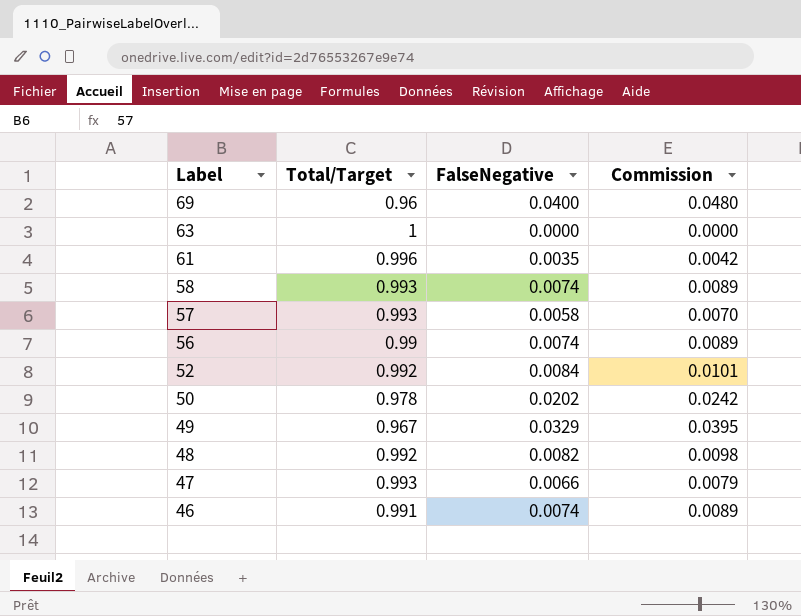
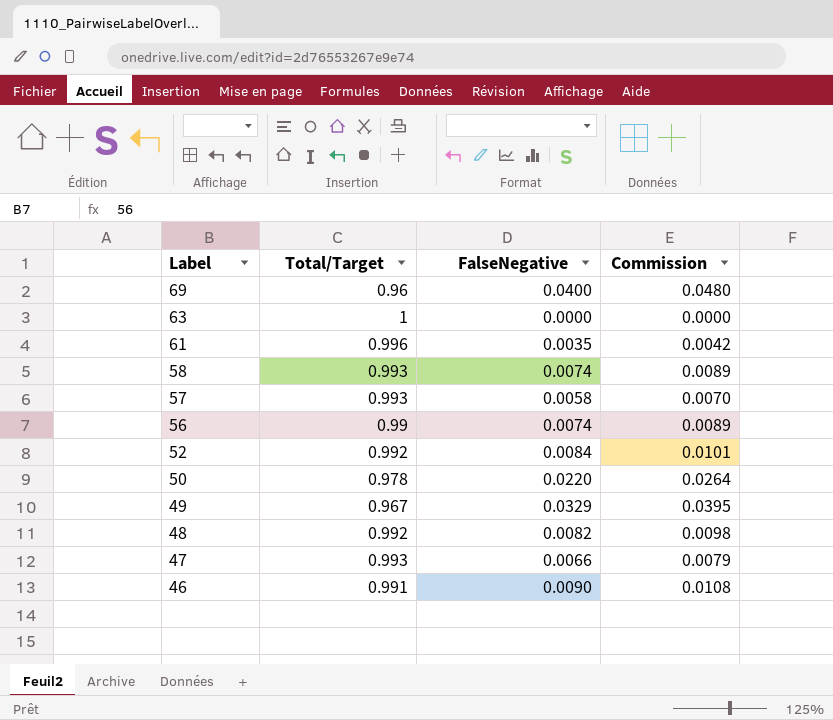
50 | FalseNegative: 0.0202 -> 0.0220
50 | Commission: 0.0242 -> 0.0264
46 | FalseNegative: 0.0074 -> 0.0090
46 | Commission: 0.0089 -> 0.0108

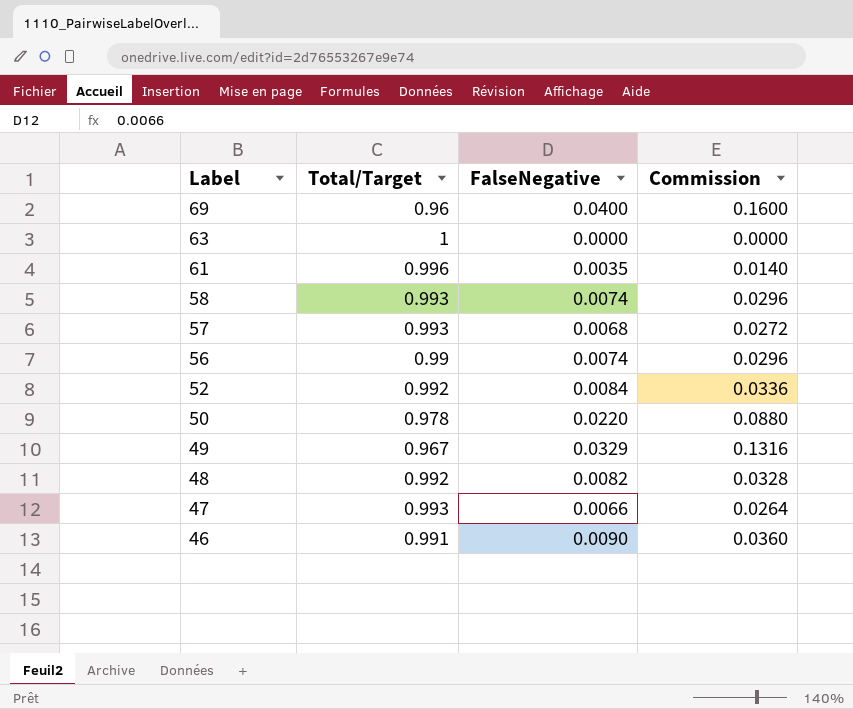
column Commission | formula: [FalseNegative] * 1.2 -> [FalseNegative] * 4
57 | FalseNegative: 0.0058 -> 0.0068

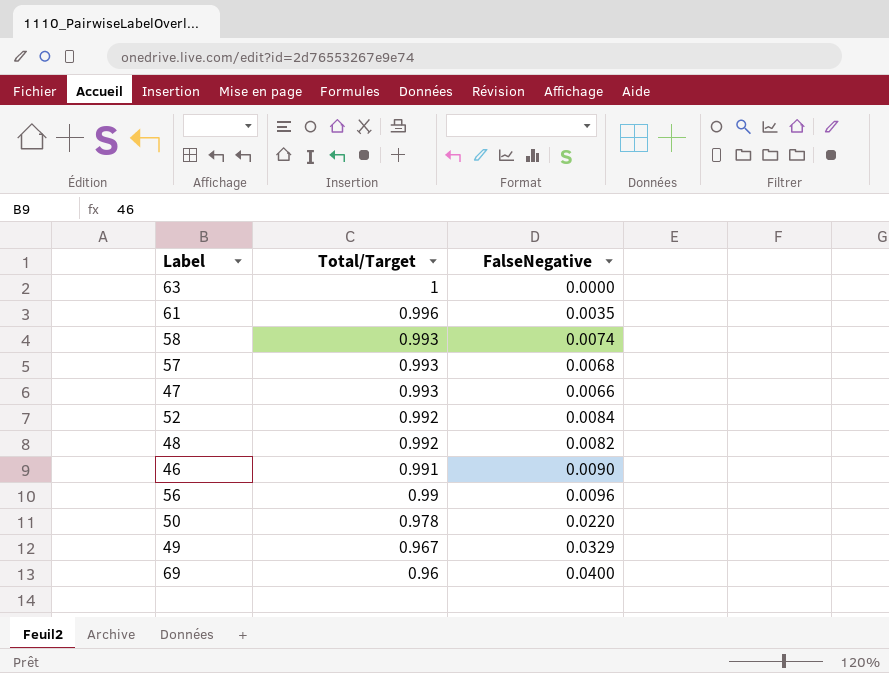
row order: Label descending -> Total/Target descending
column Commission | formula: [FalseNegative] * 4 -> none
56 | FalseNegative: 0.0074 -> 0.0096

